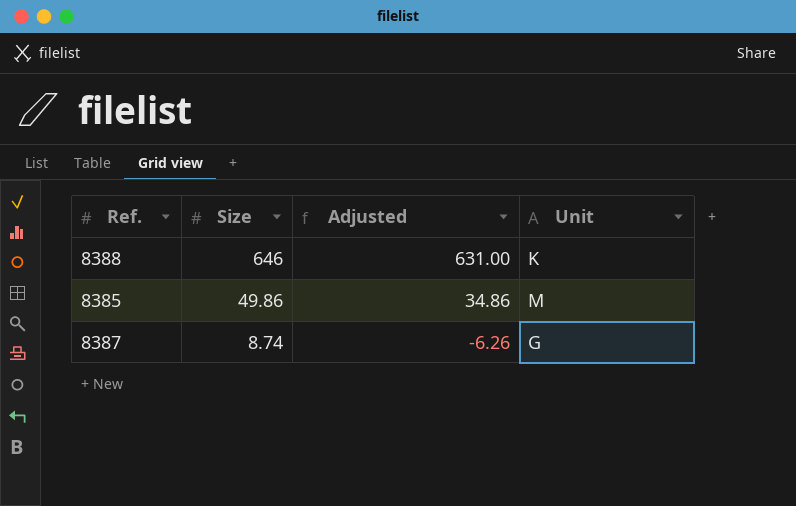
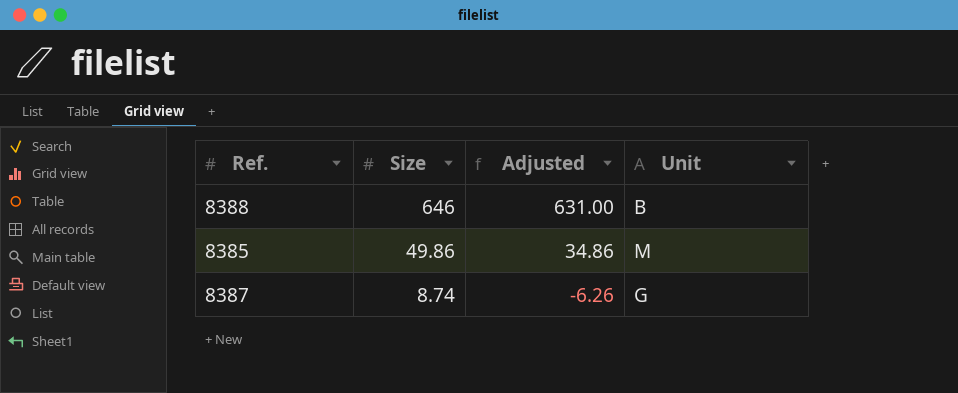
8388 | Unit: K -> B

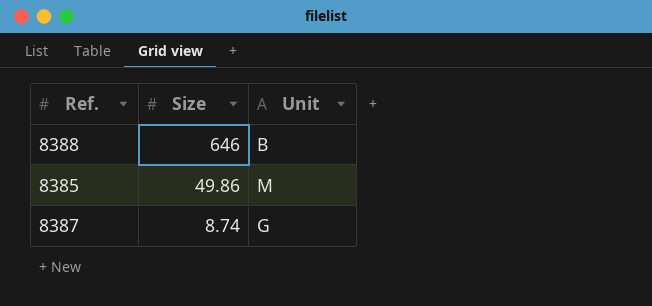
column Adjusted | formula: [Size] - 15 -> none

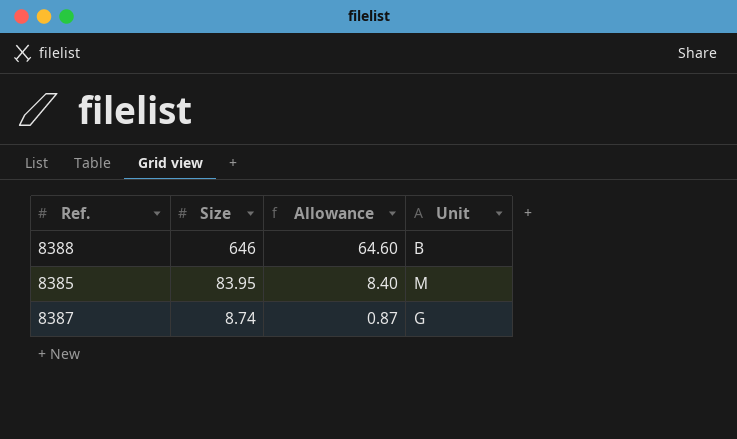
column Allowance | formula: none -> [Size] * 0.1
8385 | Size: 49.86 -> 83.95

